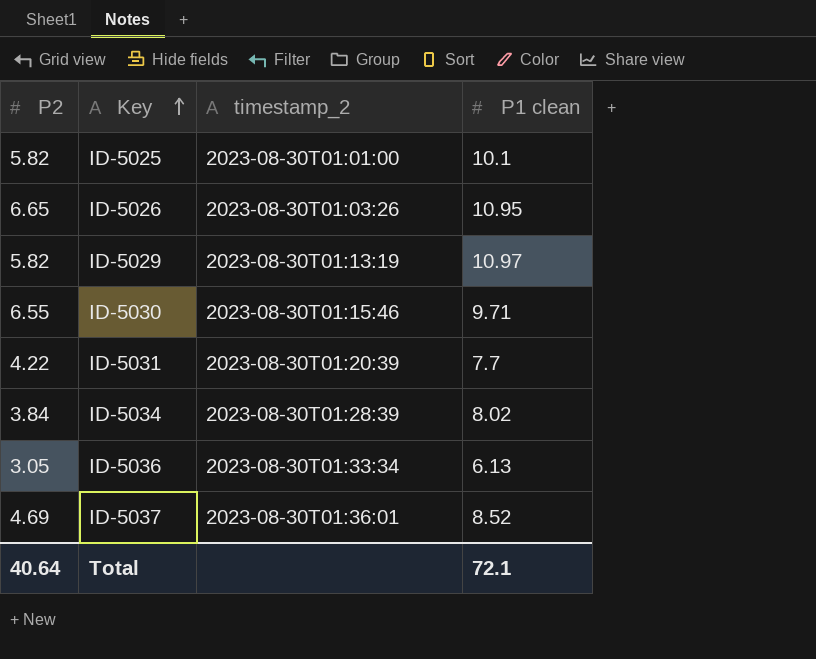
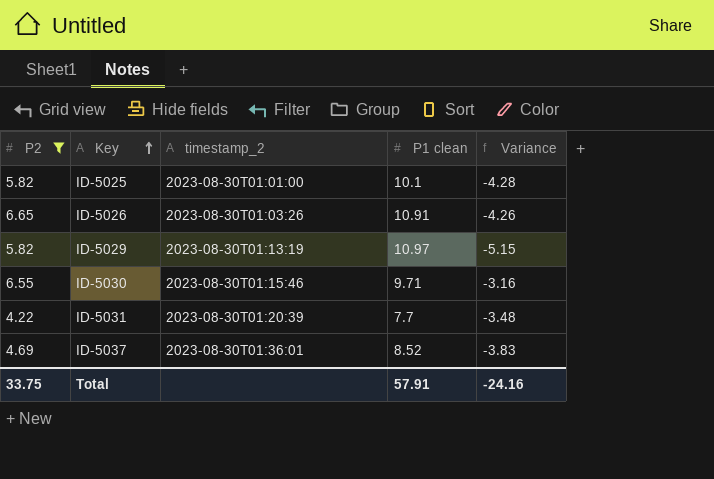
filter: none -> P2 >= 4.22
column Variance | formula: none -> [P2] - [P1 clean]
ID-5026 | P1 clean: 10.95 -> 10.91
Total | P2: 40.64 -> 33.75
Total | P1 clean: 72.1 -> 57.91

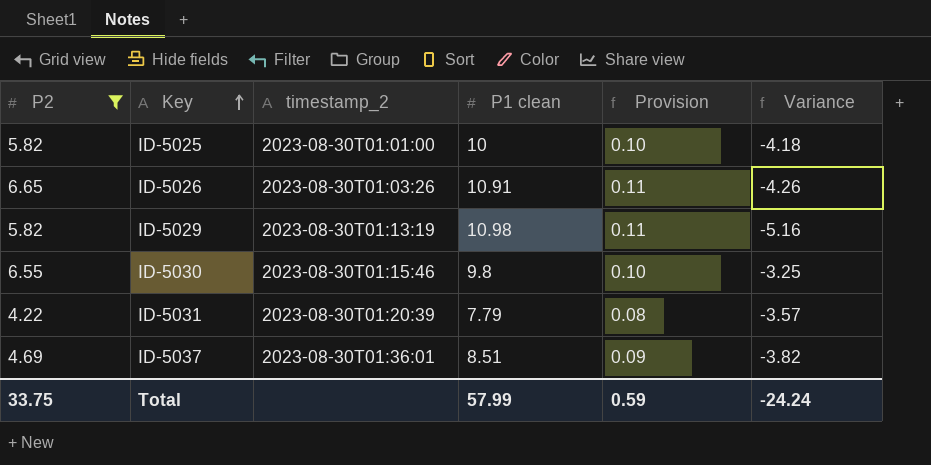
column Provision | formula: none -> [P1 clean] * 0.01
ID-5025 | P1 clean: 10.1 -> 10
ID-5025 | Variance: -4.28 -> -4.18
ID-5029 | P1 clean: 10.97 -> 10.98
ID-5029 | Variance: -5.15 -> -5.16
ID-5030 | P1 clean: 9.71 -> 9.8
ID-5030 | Variance: -3.16 -> -3.25
ID-5031 | P1 clean: 7.7 -> 7.79
ID-5031 | Variance: -3.48 -> -3.57
ID-5037 | P1 clean: 8.52 -> 8.51
ID-5037 | Variance: -3.83 -> -3.82
Total | P1 clean: 57.91 -> 57.99
Total | Variance: -24.16 -> -24.24

